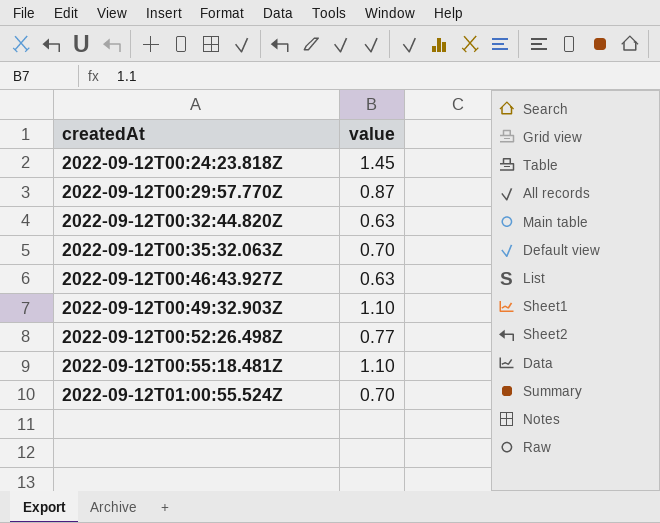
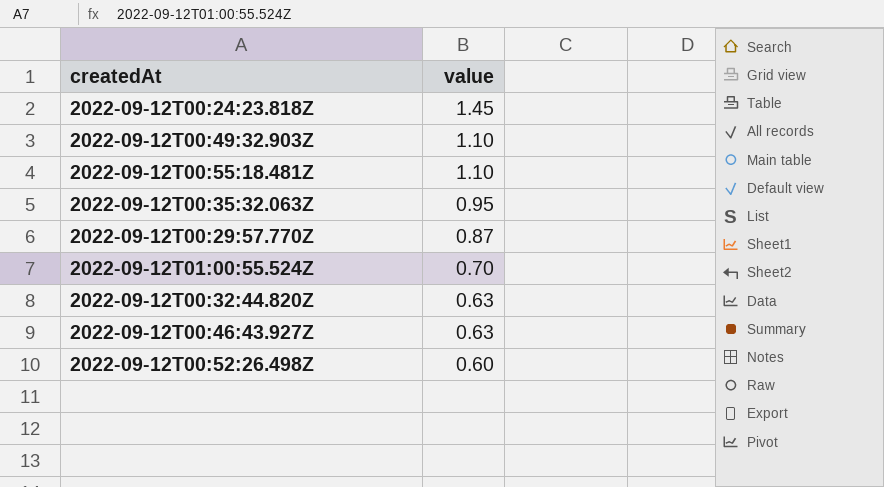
row order: createdAt ascending -> value descending
2022-09-12T00:35:32.063Z | value: 0.70 -> 0.95
2022-09-12T00:52:26.498Z | value: 0.77 -> 0.60

